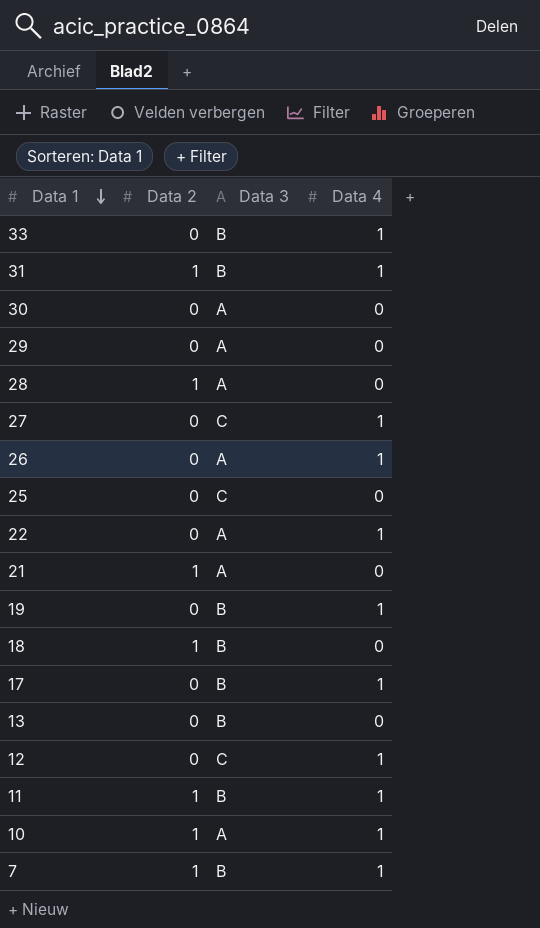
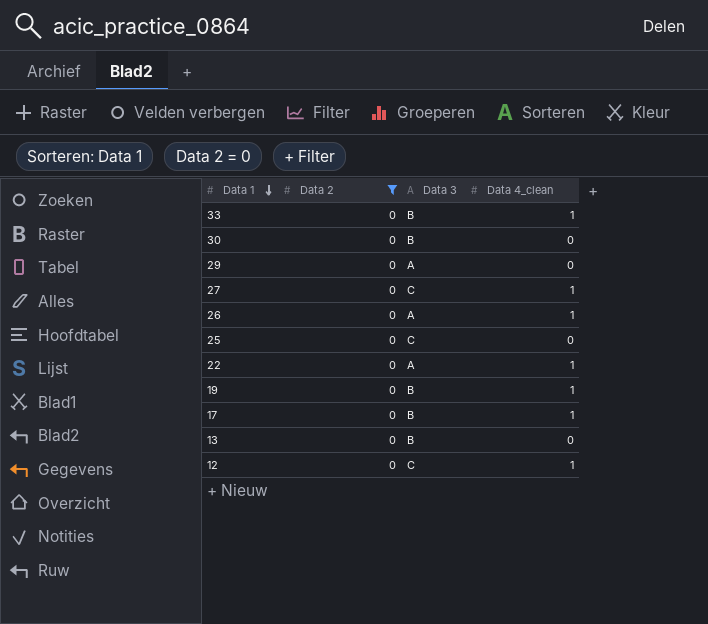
filter: none -> Data 2 = 0
column name: Data 4 -> Data 4_clean
30 | Data 3: A -> B

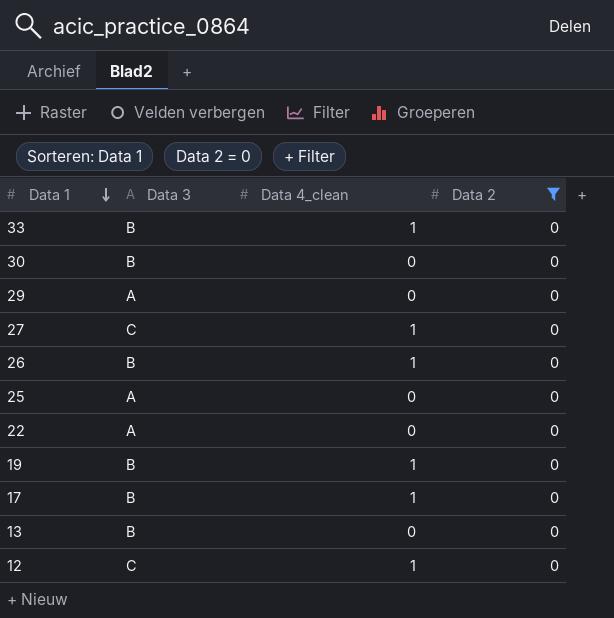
column Data 2 | position: 2 -> 4
26 | Data 3: A -> B
25 | Data 3: C -> A
22 | Data 4_clean: 1 -> 0

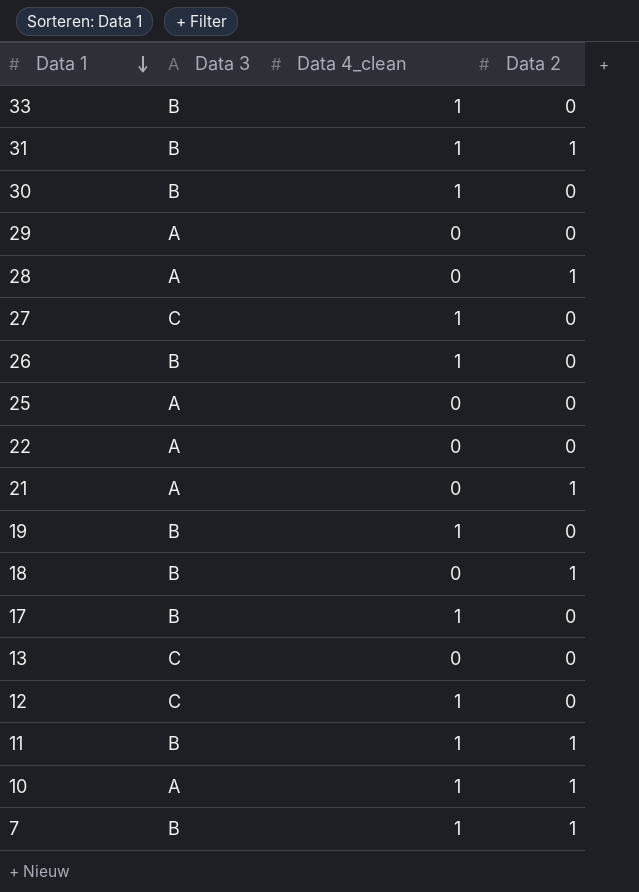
filter: Data 2 = 0 -> none
30 | Data 4_clean: 0 -> 1
13 | Data 3: B -> C

